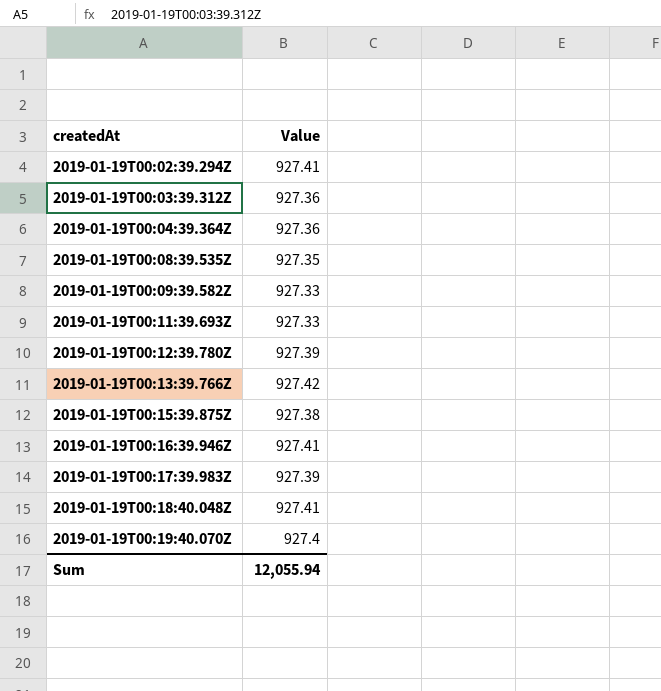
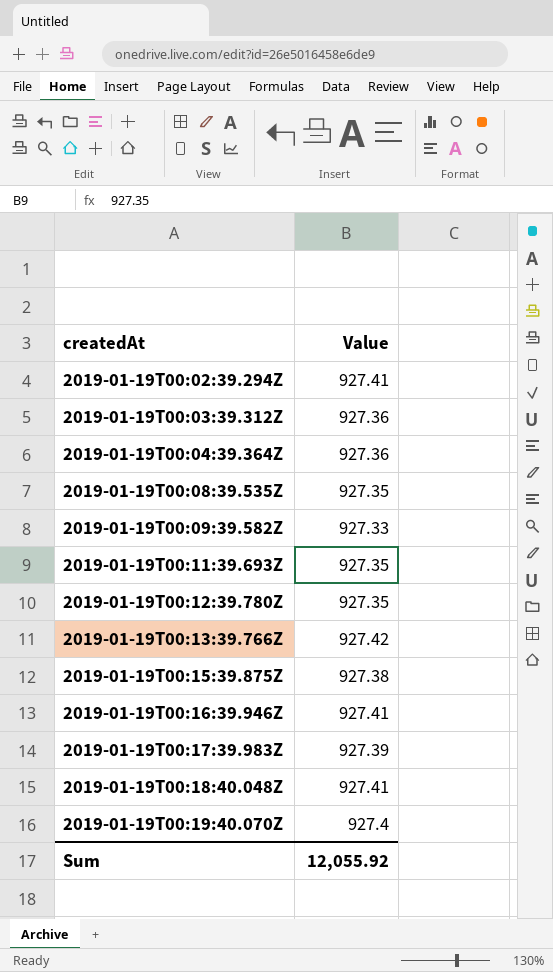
2019-01-19T00:11:39.693Z | Value: 927.33 -> 927.35
2019-01-19T00:12:39.780Z | Value: 927.39 -> 927.35
Sum | Value: 12,055.94 -> 12,055.92

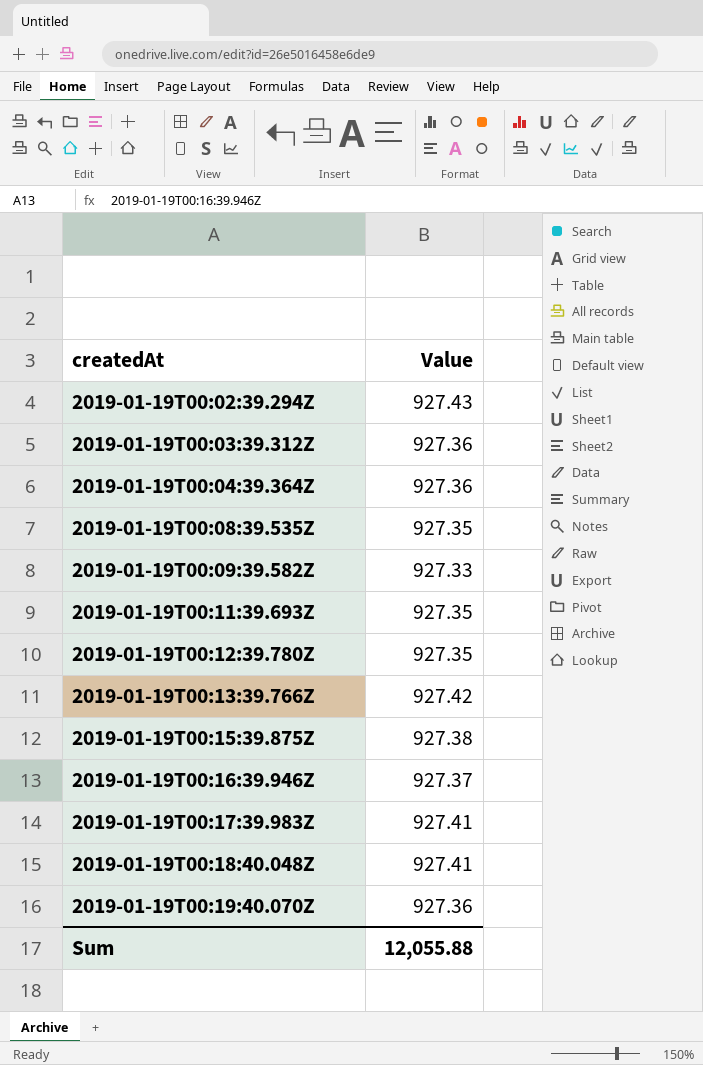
2019-01-19T00:02:39.294Z | Value: 927.41 -> 927.43
2019-01-19T00:16:39.946Z | Value: 927.41 -> 927.37
2019-01-19T00:17:39.983Z | Value: 927.39 -> 927.41
2019-01-19T00:19:40.070Z | Value: 927.4 -> 927.36
Sum | Value: 12,055.92 -> 12,055.88

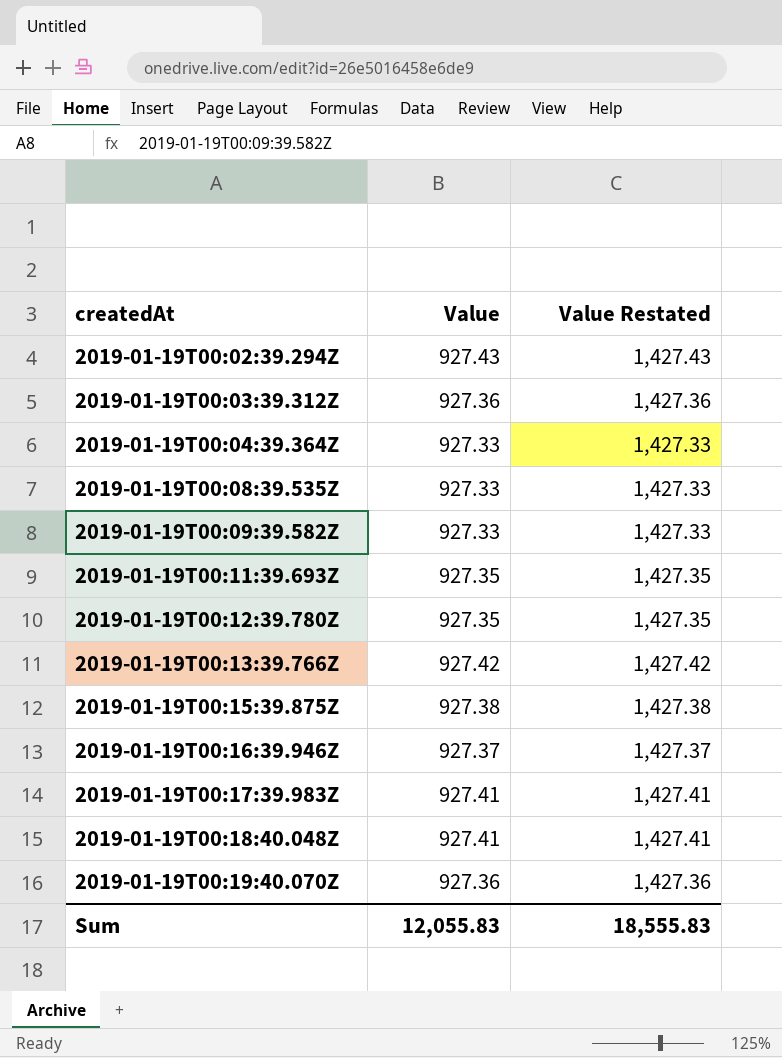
column Value Restated | formula: none -> [Value] + 500
2019-01-19T00:04:39.364Z | Value: 927.36 -> 927.33
2019-01-19T00:08:39.535Z | Value: 927.35 -> 927.33
Sum | Value: 12,055.88 -> 12,055.83

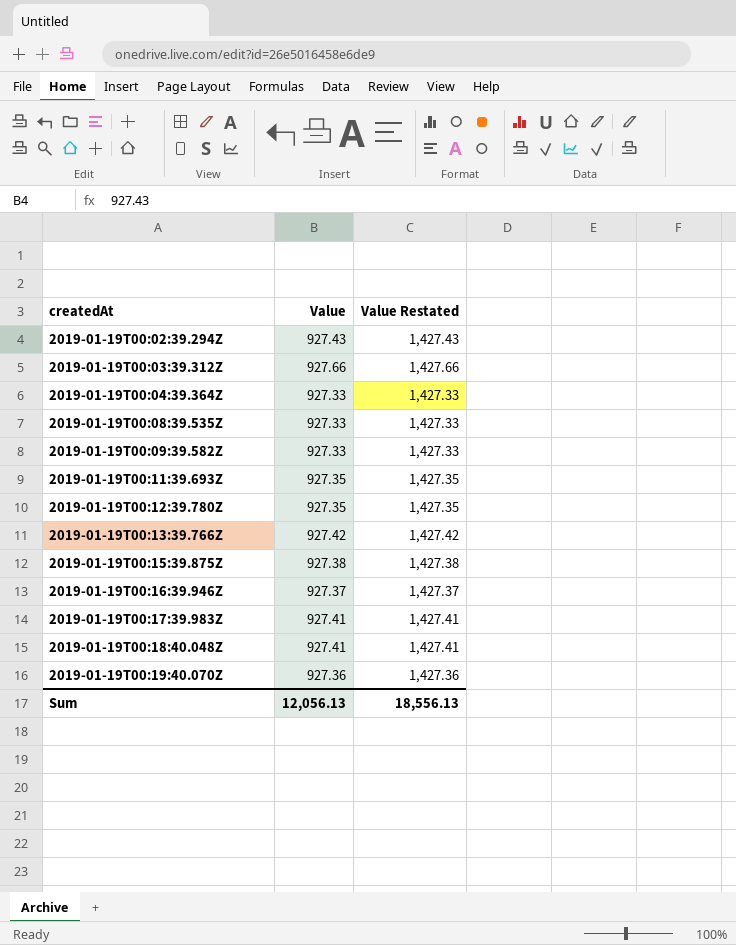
2019-01-19T00:03:39.312Z | Value: 927.36 -> 927.66
2019-01-19T00:03:39.312Z | Value Restated: 1,427.36 -> 1,427.66
Sum | Value: 12,055.83 -> 12,056.13
Sum | Value Restated: 18,555.83 -> 18,556.13

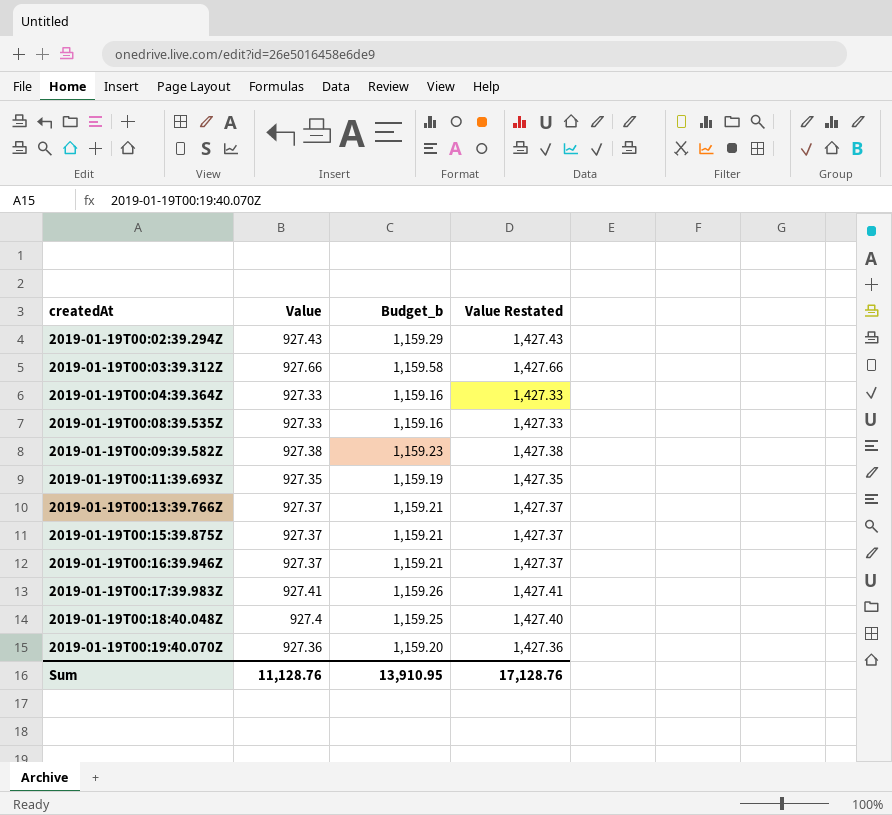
column Budget_b | formula: none -> [Value] * 1.25
row 2019-01-19T00:12:39.780Z: 927.35 | 1,427.35 -> none
2019-01-19T00:09:39.582Z | Value: 927.33 -> 927.38
2019-01-19T00:09:39.582Z | Value Restated: 1,427.33 -> 1,427.38
2019-01-19T00:13:39.766Z | Value: 927.42 -> 927.37
2019-01-19T00:13:39.766Z | Value Restated: 1,427.42 -> 1,427.37
2019-01-19T00:15:39.875Z | Value: 927.38 -> 927.37
2019-01-19T00:15:39.875Z | Value Restated: 1,427.38 -> 1,427.37
2019-01-19T00:18:40.048Z | Value: 927.41 -> 927.4
2019-01-19T00:18:40.048Z | Value Restated: 1,427.41 -> 1,427.40
Sum | Value: 12,056.13 -> 11,128.76
Sum | Value Restated: 18,556.13 -> 17,128.76

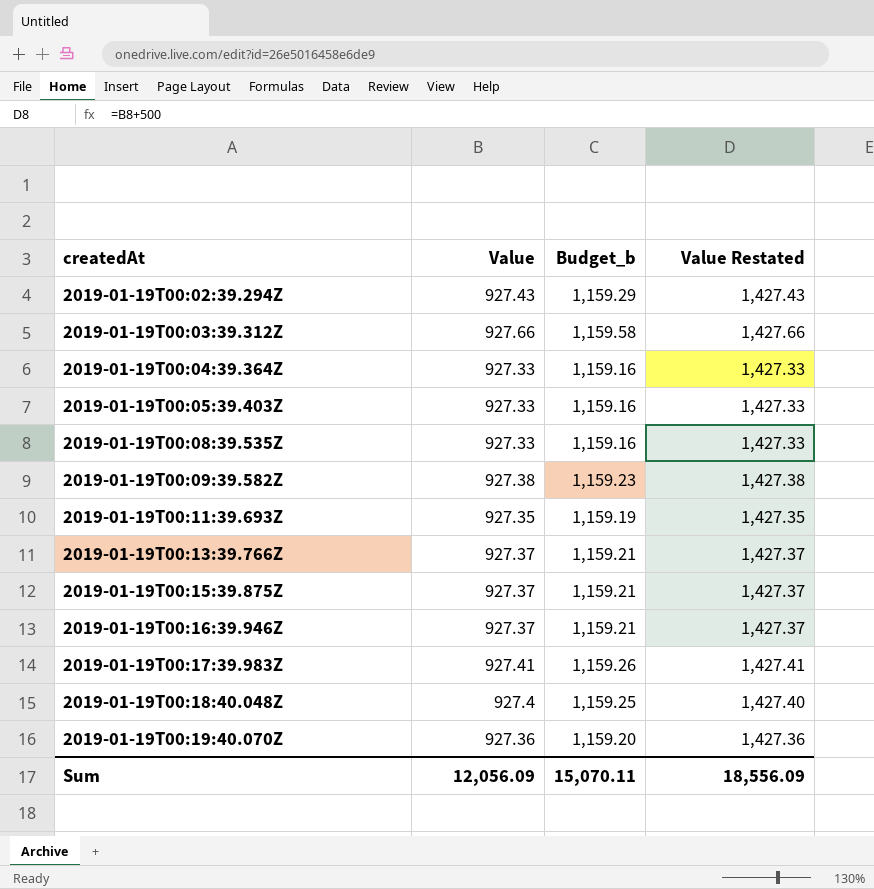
row 2019-01-19T00:05:39.403Z: none -> 927.33 | 1,159.16 | 1,427.33
Sum | Value: 11,128.76 -> 12,056.09
Sum | Budget_b: 13,910.95 -> 15,070.11
Sum | Value Restated: 17,128.76 -> 18,556.09

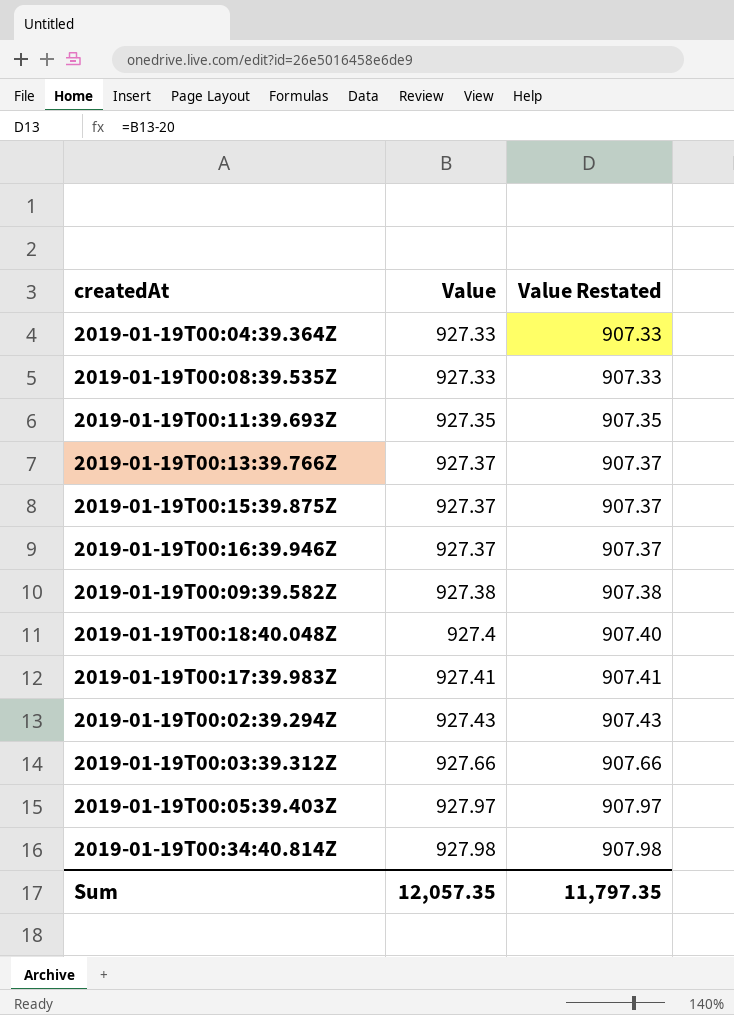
row order: createdAt ascending -> Value ascending
column Budget_b | formula: [Value] * 1.25 -> none
column Value Restated | formula: [Value] + 500 -> [Value] - 20
row 2019-01-19T00:19:40.070Z: 927.36 | 1,159.20 | 1,427.36 -> none
2019-01-19T00:05:39.403Z | Value: 927.33 -> 927.97
row 2019-01-19T00:34:40.814Z: none -> 927.98 | 907.98
Sum | Value: 12,056.09 -> 12,057.35
Sum | Value Restated: 18,556.09 -> 11,797.35

